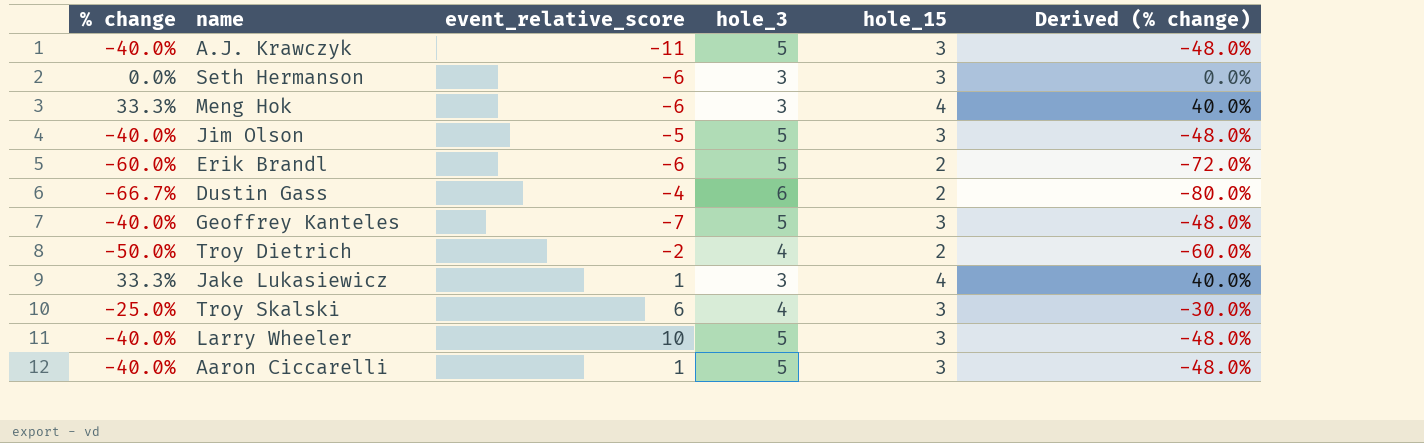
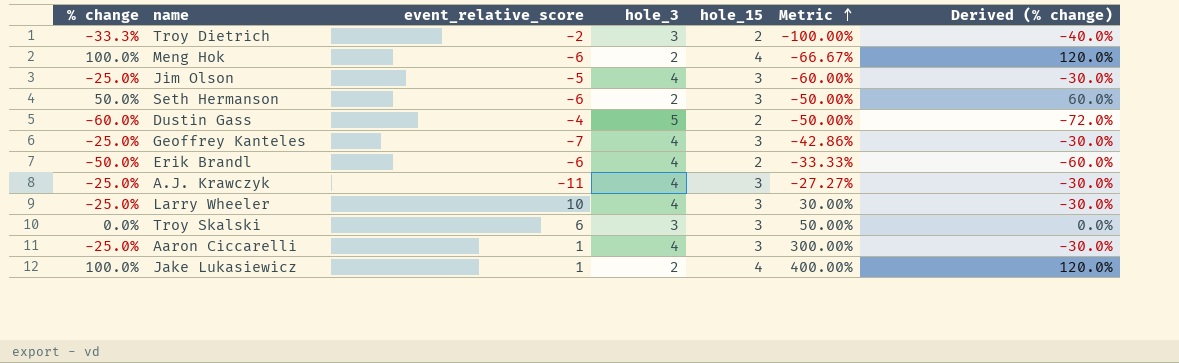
row order: none -> Metric ascending
column Metric | formula: none -> [hole_15] / [event_relative_score]
Troy Dietrich | % change: -50.0% -> -33.3%
Troy Dietrich | hole_3: 4 -> 3
Troy Dietrich | Derived (% change): -60.0% -> -40.0%
Meng Hok | % change: 33.3% -> 100.0%
Meng Hok | hole_3: 3 -> 2
Meng Hok | Derived (% change): 40.0% -> 120.0%
Jim Olson | % change: -40.0% -> -25.0%
Jim Olson | hole_3: 5 -> 4
Jim Olson | Derived (% change): -48.0% -> -30.0%
Seth Hermanson | % change: 0.0% -> 50.0%
Seth Hermanson | hole_3: 3 -> 2
Seth Hermanson | Derived (% change): 0.0% -> 60.0%
Dustin Gass | % change: -66.7% -> -60.0%
Dustin Gass | hole_3: 6 -> 5
Dustin Gass | Derived (% change): -80.0% -> -72.0%
Geoffrey Kanteles | % change: -40.0% -> -25.0%
Geoffrey Kanteles | hole_3: 5 -> 4
Geoffrey Kanteles | Derived (% change): -48.0% -> -30.0%
Erik Brandl | % change: -60.0% -> -50.0%
Erik Brandl | hole_3: 5 -> 4
Erik Brandl | Derived (% change): -72.0% -> -60.0%
A.J. Krawczyk | % change: -40.0% -> -25.0%
A.J. Krawczyk | hole_3: 5 -> 4
A.J. Krawczyk | Derived (% change): -48.0% -> -30.0%
Larry Wheeler | % change: -40.0% -> -25.0%
Larry Wheeler | hole_3: 5 -> 4
Larry Wheeler | Derived (% change): -48.0% -> -30.0%
Troy Skalski | % change: -25.0% -> 0.0%
Troy Skalski | hole_3: 4 -> 3
Troy Skalski | Derived (% change): -30.0% -> 0.0%
Aaron Ciccarelli | % change: -40.0% -> -25.0%
Aaron Ciccarelli | hole_3: 5 -> 4
Aaron Ciccarelli | Derived (% change): -48.0% -> -30.0%
Jake Lukasiewicz | % change: 33.3% -> 100.0%
Jake Lukasiewicz | hole_3: 3 -> 2
Jake Lukasiewicz | Derived (% change): 40.0% -> 120.0%

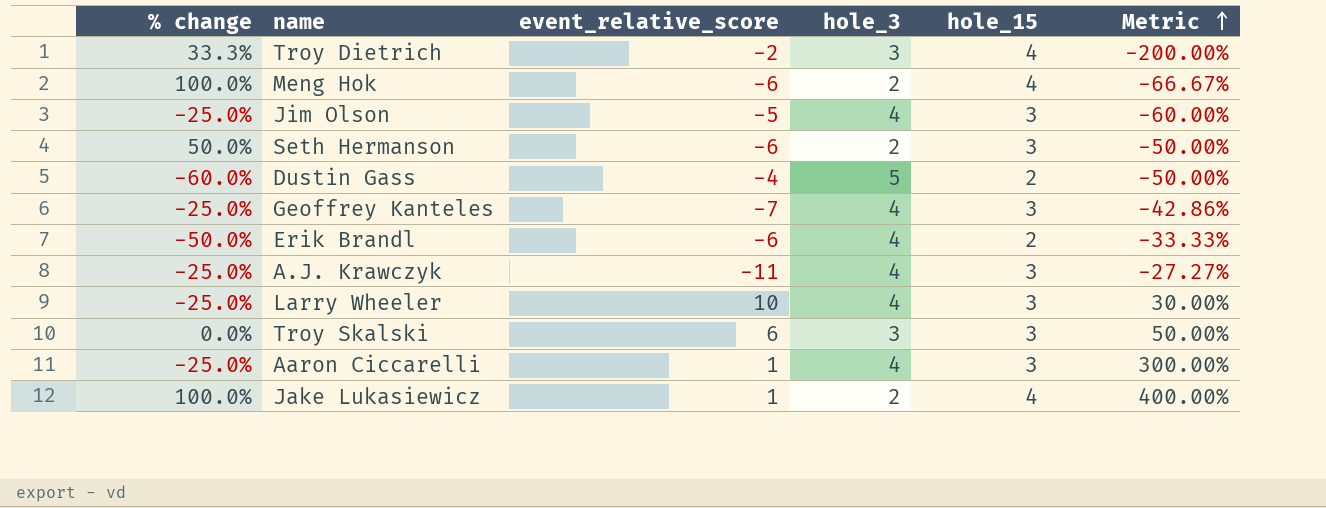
column Derived (% change) | formula: [% change] * 1.2 -> none
Troy Dietrich | % change: -33.3% -> 33.3%
Troy Dietrich | hole_15: 2 -> 4
Troy Dietrich | Metric: -100.00% -> -200.00%

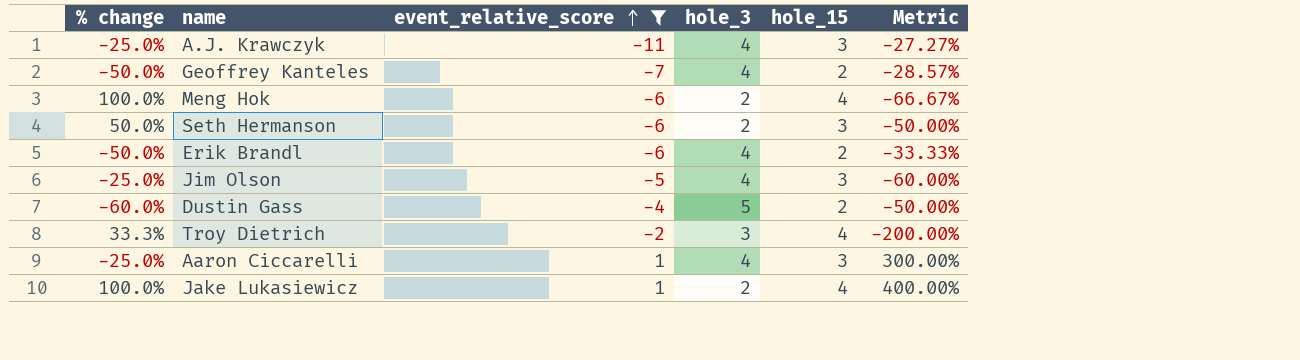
filter: none -> event_relative_score <= 1
row order: Metric ascending -> event_relative_score ascending
Geoffrey Kanteles | % change: -25.0% -> -50.0%
Geoffrey Kanteles | hole_15: 3 -> 2
Geoffrey Kanteles | Metric: -42.86% -> -28.57%

